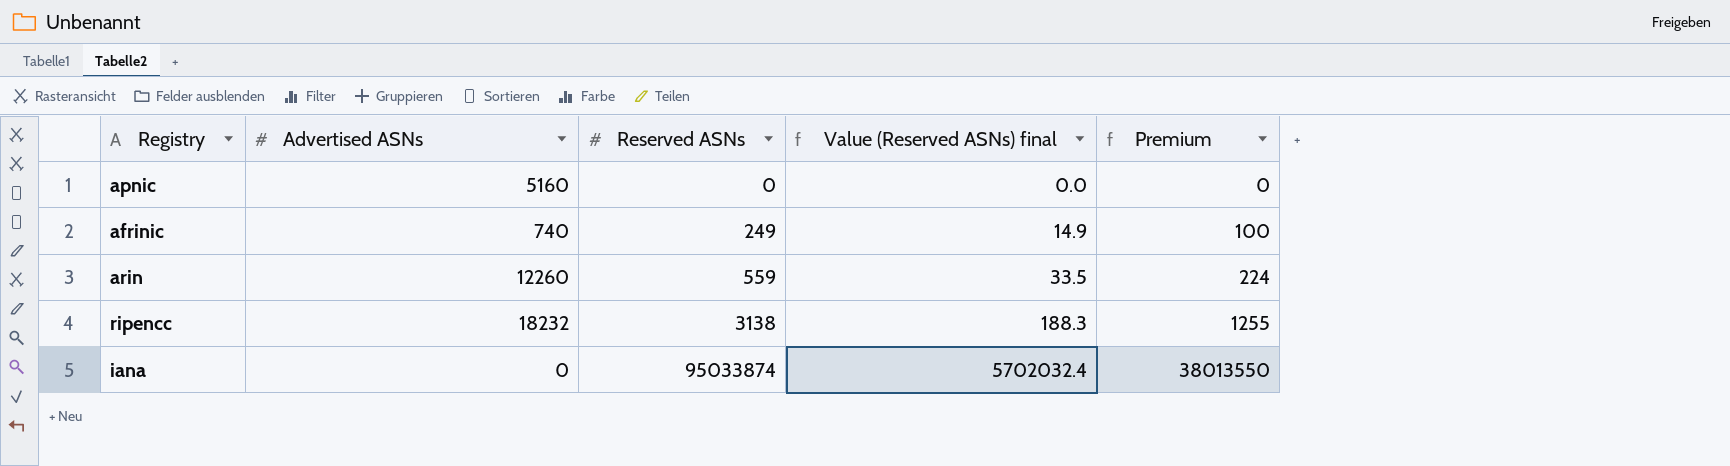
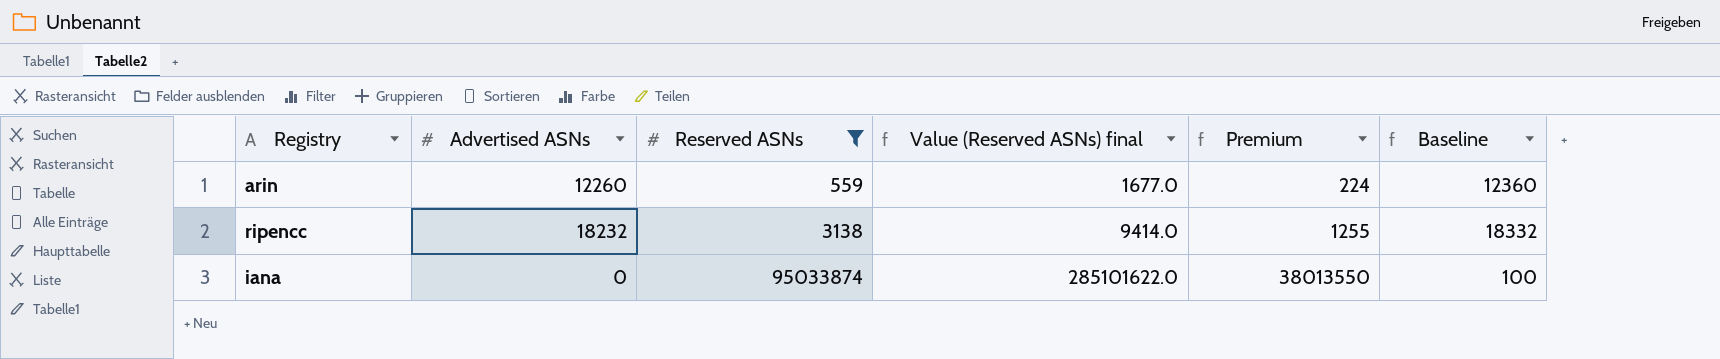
filter: none -> Reserved ASNs >= 559
column Value (Reserved ASNs) final | formula: [Reserved ASNs] * 0.06 -> [Reserved ASNs] * 3
column Baseline | formula: none -> [Advertised ASNs] + 100

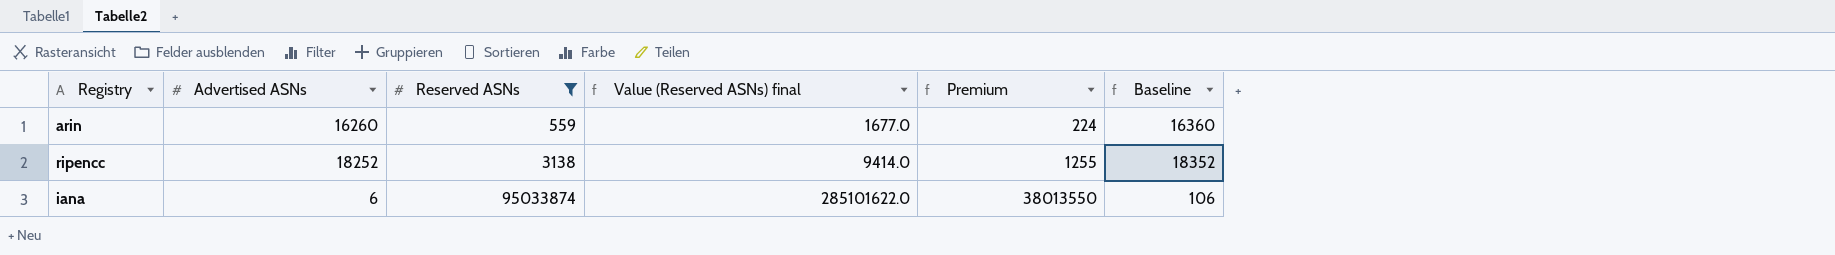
arin | Advertised ASNs: 12260 -> 16260
arin | Baseline: 12360 -> 16360
ripencc | Advertised ASNs: 18232 -> 18252
ripencc | Baseline: 18332 -> 18352
iana | Advertised ASNs: 0 -> 6
iana | Baseline: 100 -> 106

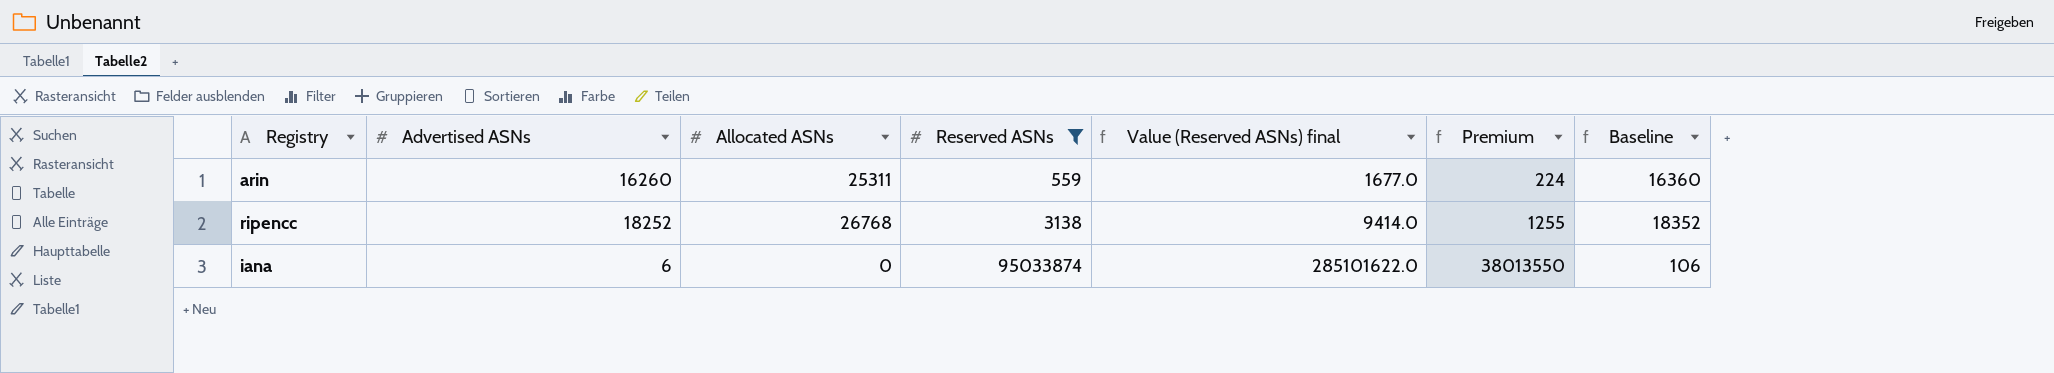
column Allocated ASNs | position: none -> 3

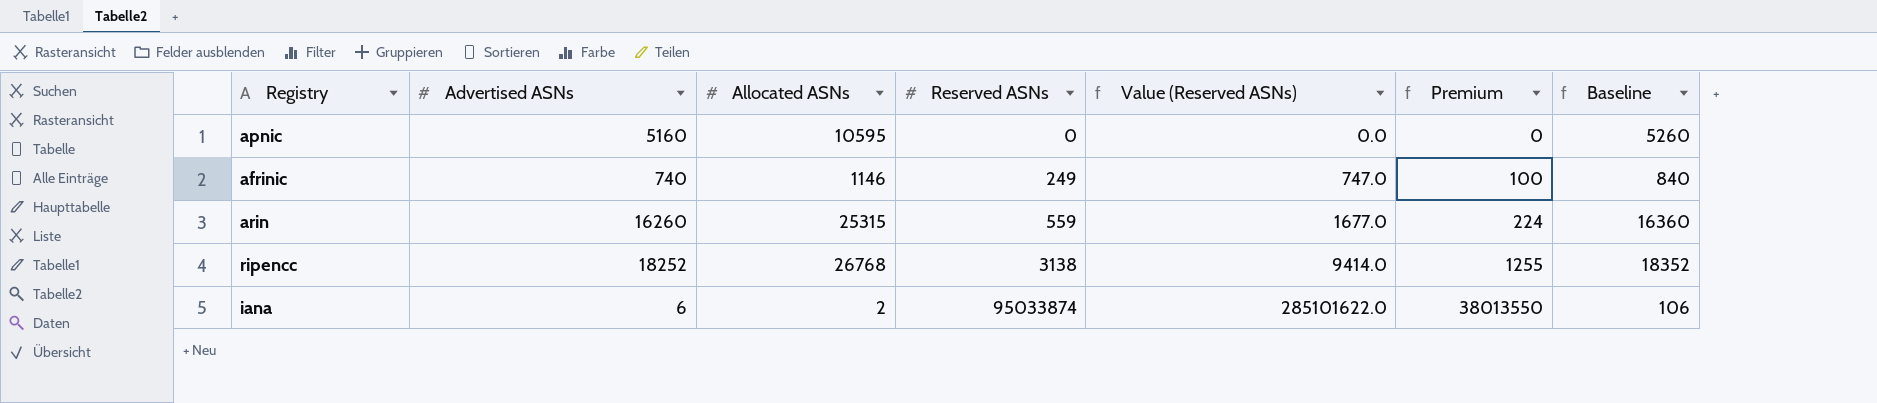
filter: Reserved ASNs >= 559 -> none
column name: Value (Reserved ASNs) final -> Value (Reserved ASNs)
arin | Allocated ASNs: 25311 -> 25315
iana | Allocated ASNs: 0 -> 2

